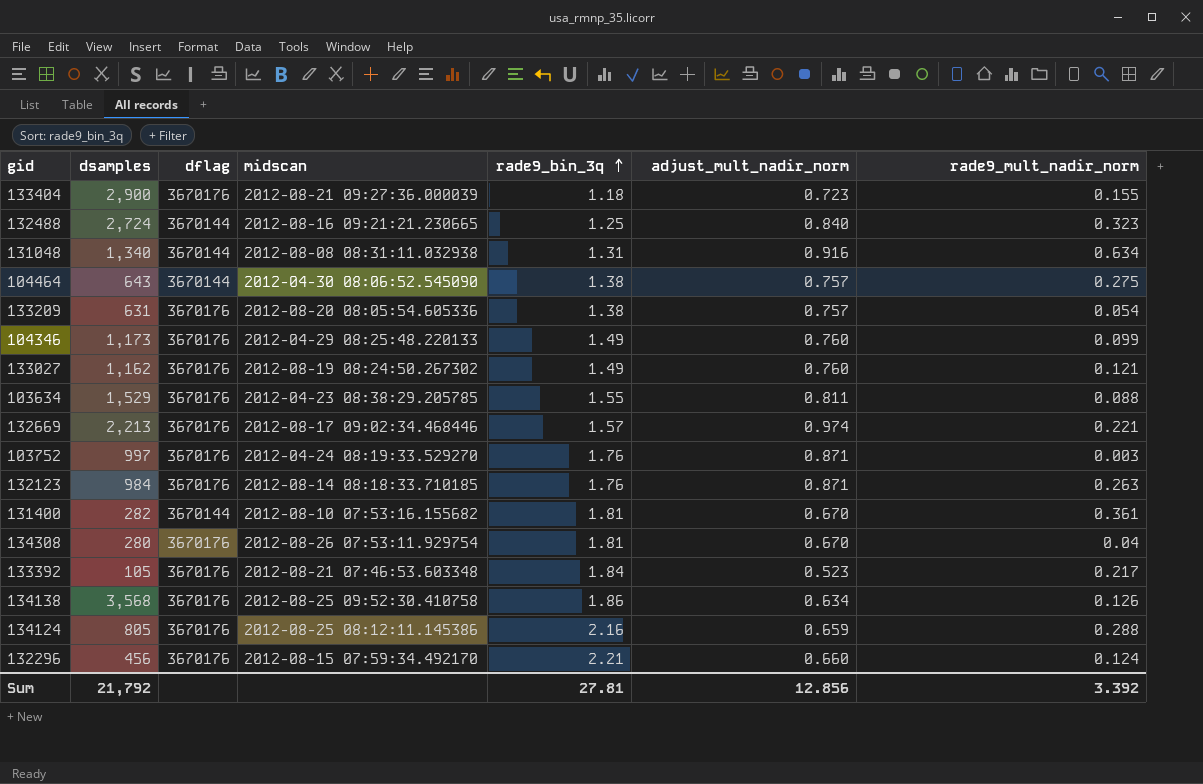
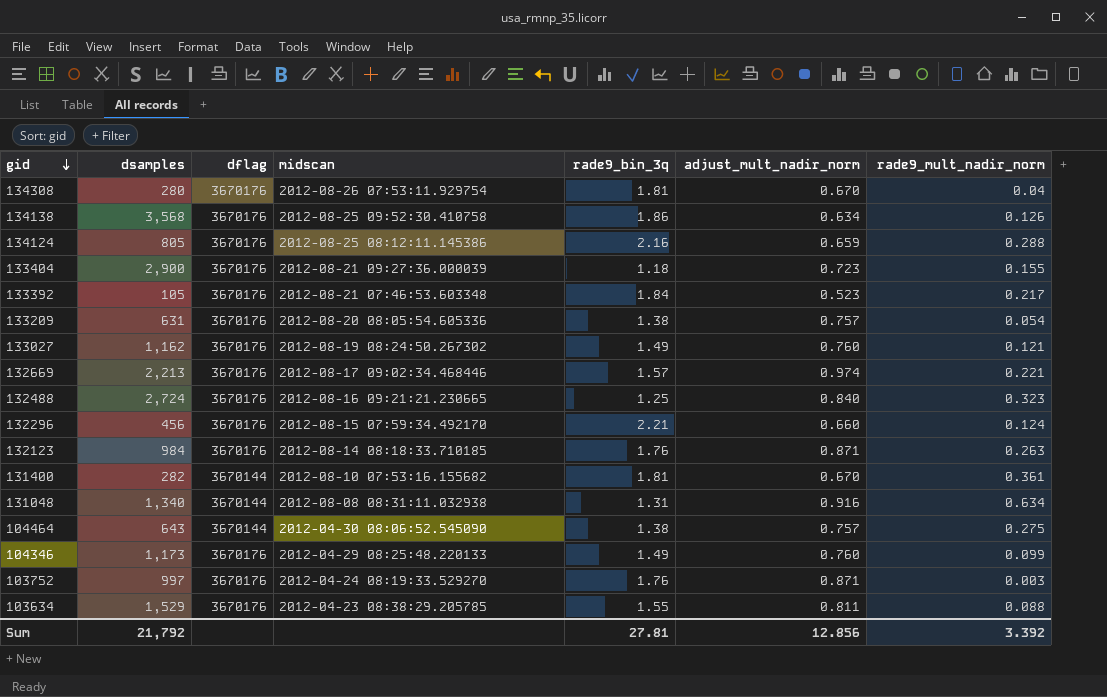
row order: rade9_bin_3q ascending -> gid descending
132488 | dflag: 3670144 -> 3670176

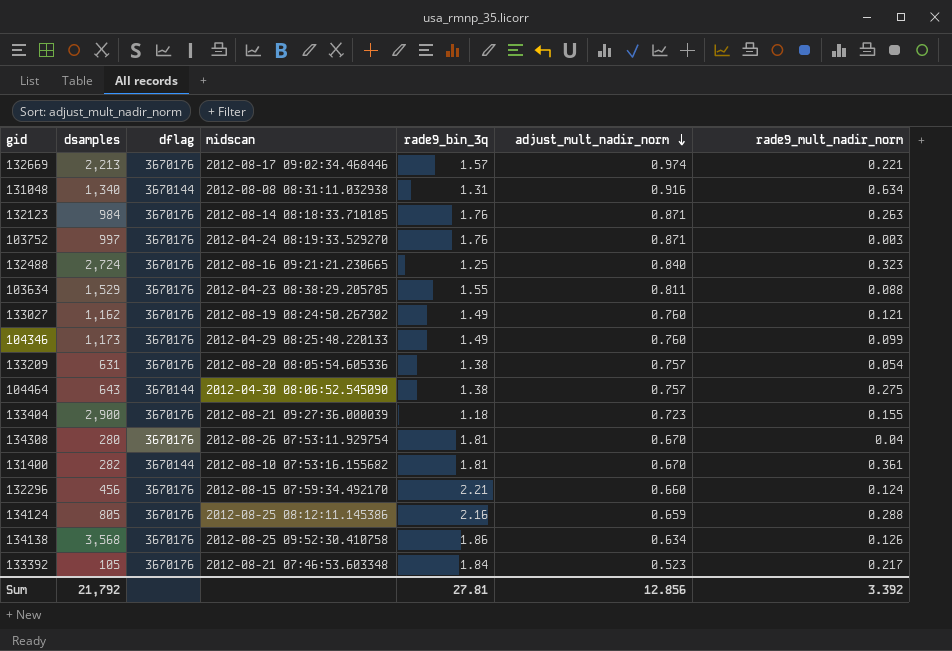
row order: gid descending -> adjust_mult_nadir_norm descending

